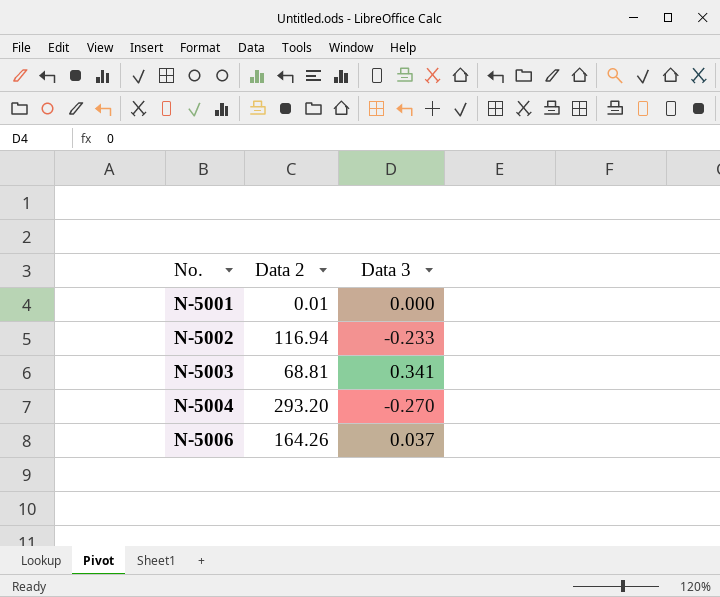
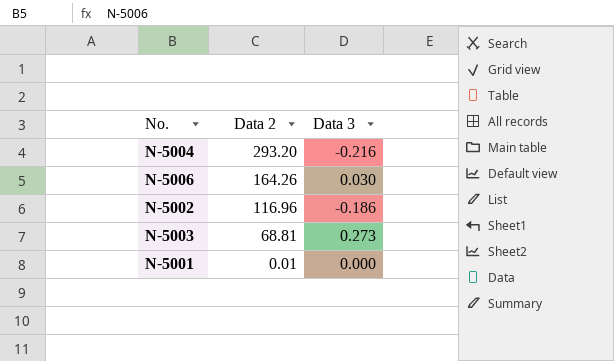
row order: No. ascending -> Data 2 descending
N-5004 | Data 3: -0.270 -> -0.216
N-5006 | Data 3: 0.037 -> 0.030
N-5002 | Data 2: 116.94 -> 116.96
N-5002 | Data 3: -0.233 -> -0.186
N-5003 | Data 3: 0.341 -> 0.273

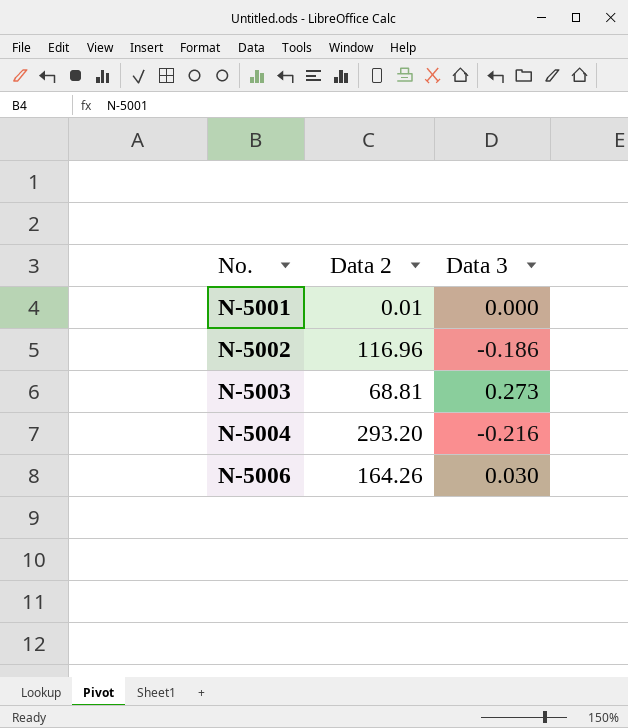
row order: Data 2 descending -> No. ascending

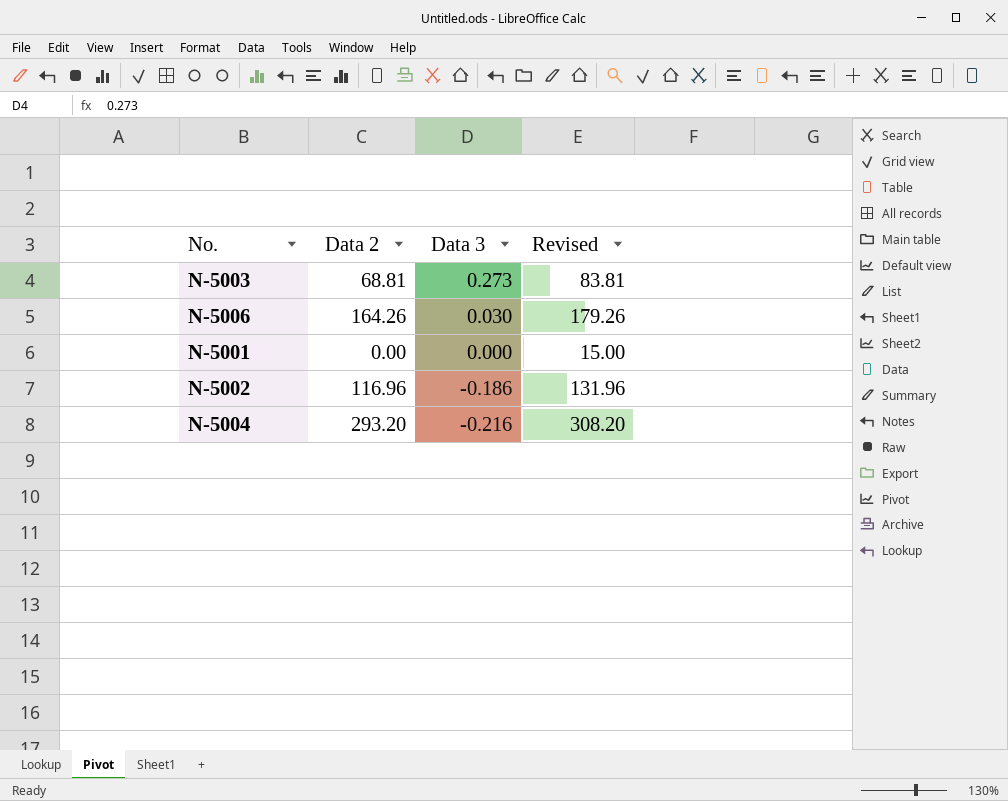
row order: No. ascending -> Data 3 descending
column Revised | formula: none -> [Data 2] + 15
N-5001 | Data 2: 0.01 -> 0.00

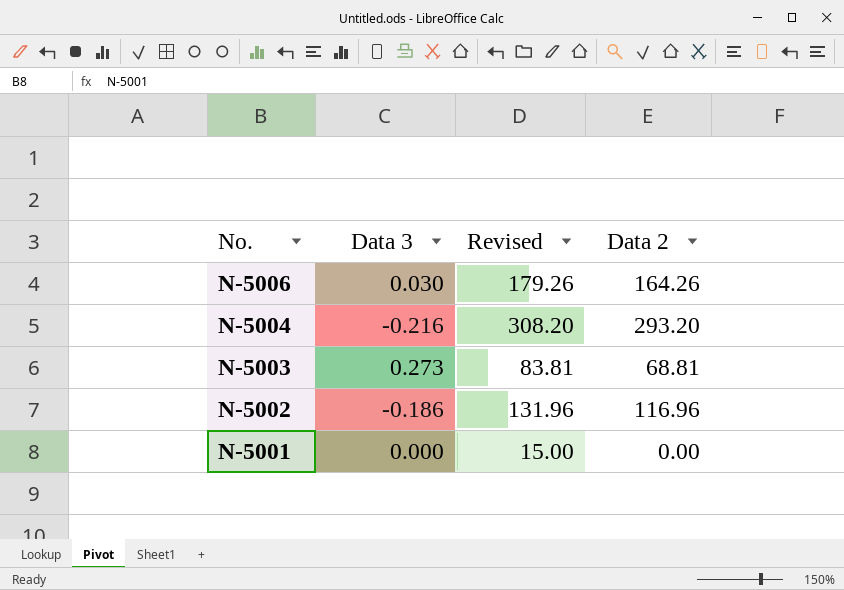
row order: Data 3 descending -> No. descending
column Data 2 | position: 2 -> 4

